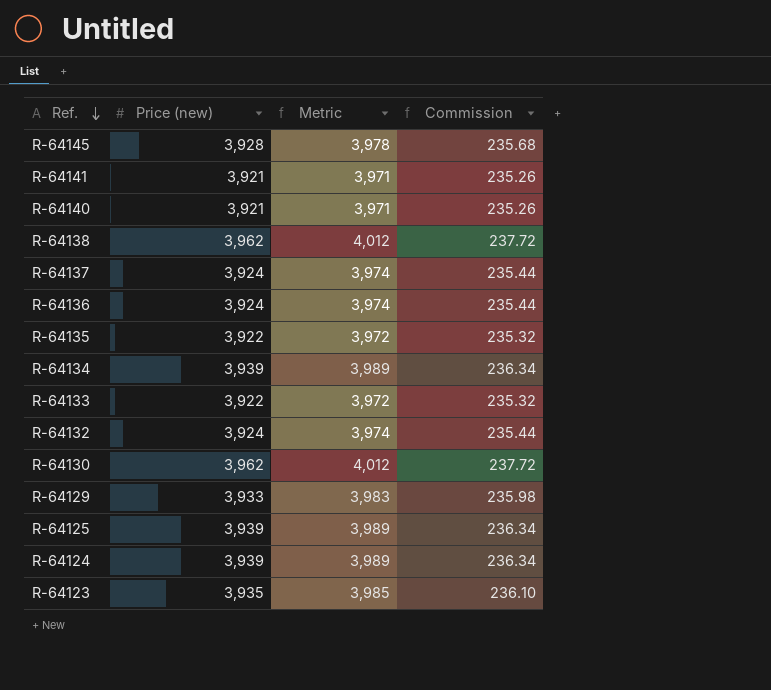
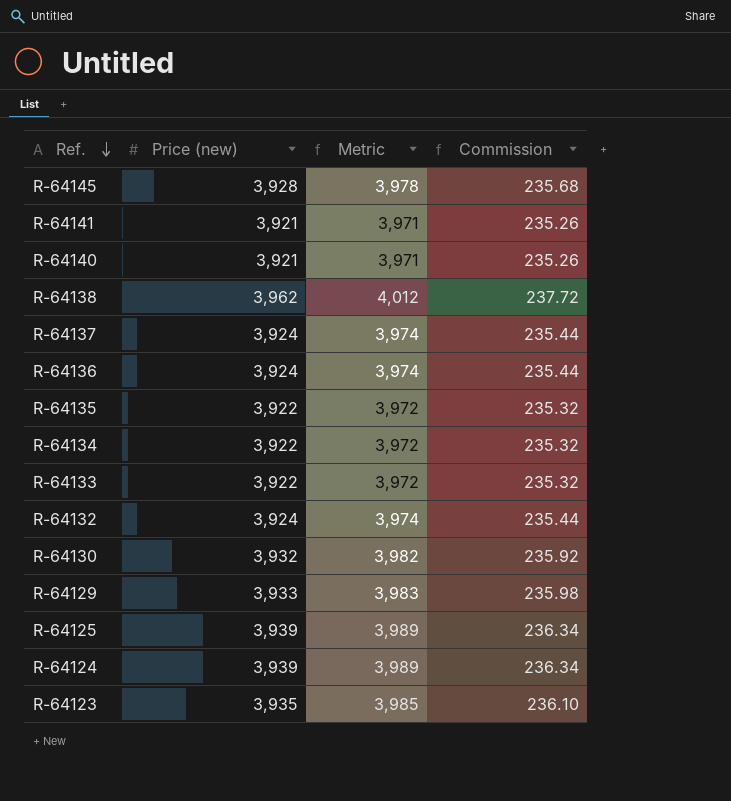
R-64134 | Price (new): 3,939 -> 3,922
R-64134 | Metric: 3,989 -> 3,972
R-64134 | Commission: 236.34 -> 235.32
R-64130 | Price (new): 3,962 -> 3,932
R-64130 | Metric: 4,012 -> 3,982
R-64130 | Commission: 237.72 -> 235.92

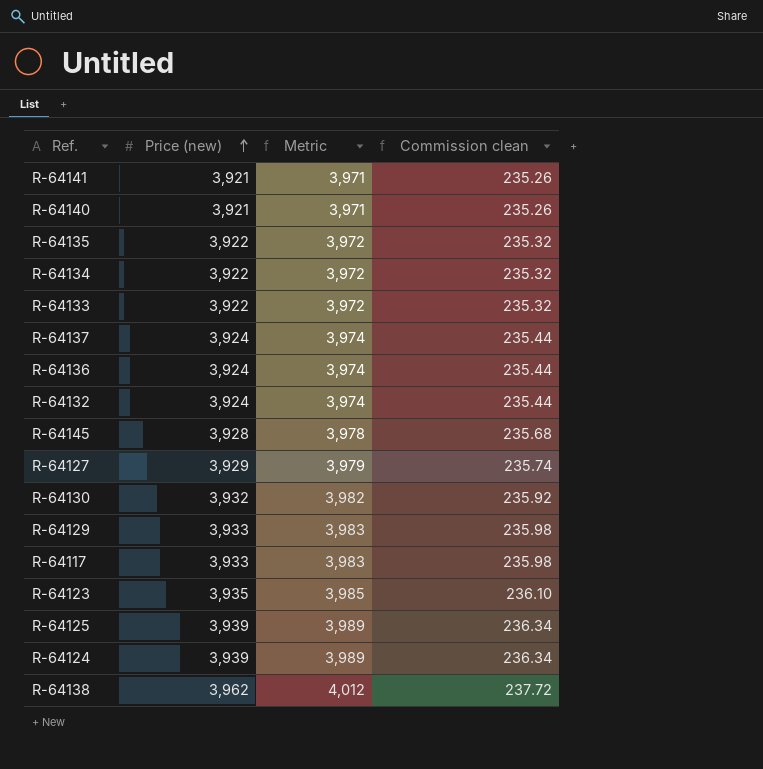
row order: Ref. descending -> Price (new) ascending
column name: Commission -> Commission clean
row R-64127: none -> 3,929 | 3,979 | 235.74
row R-64117: none -> 3,933 | 3,983 | 235.98

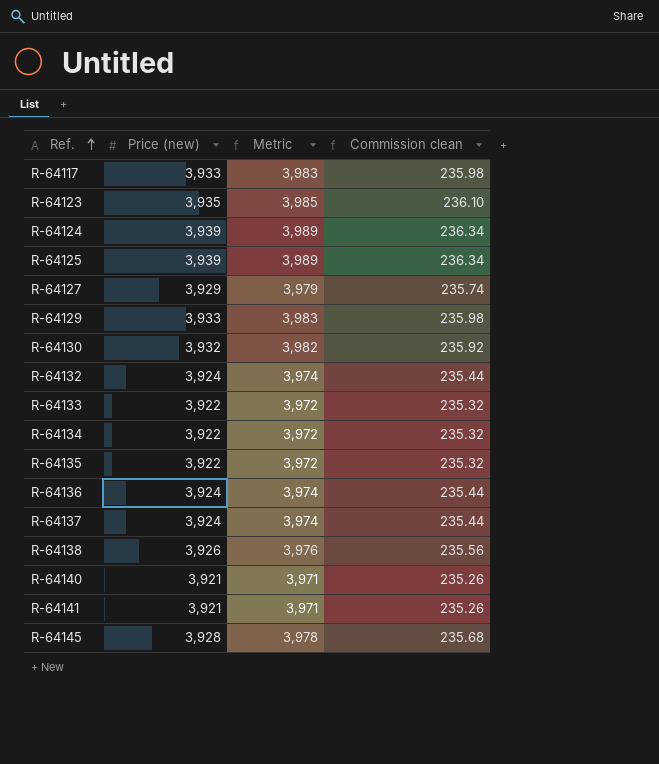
row order: Price (new) ascending -> Ref. ascending
R-64138 | Price (new): 3,962 -> 3,926
R-64138 | Metric: 4,012 -> 3,976
R-64138 | Commission clean: 237.72 -> 235.56

